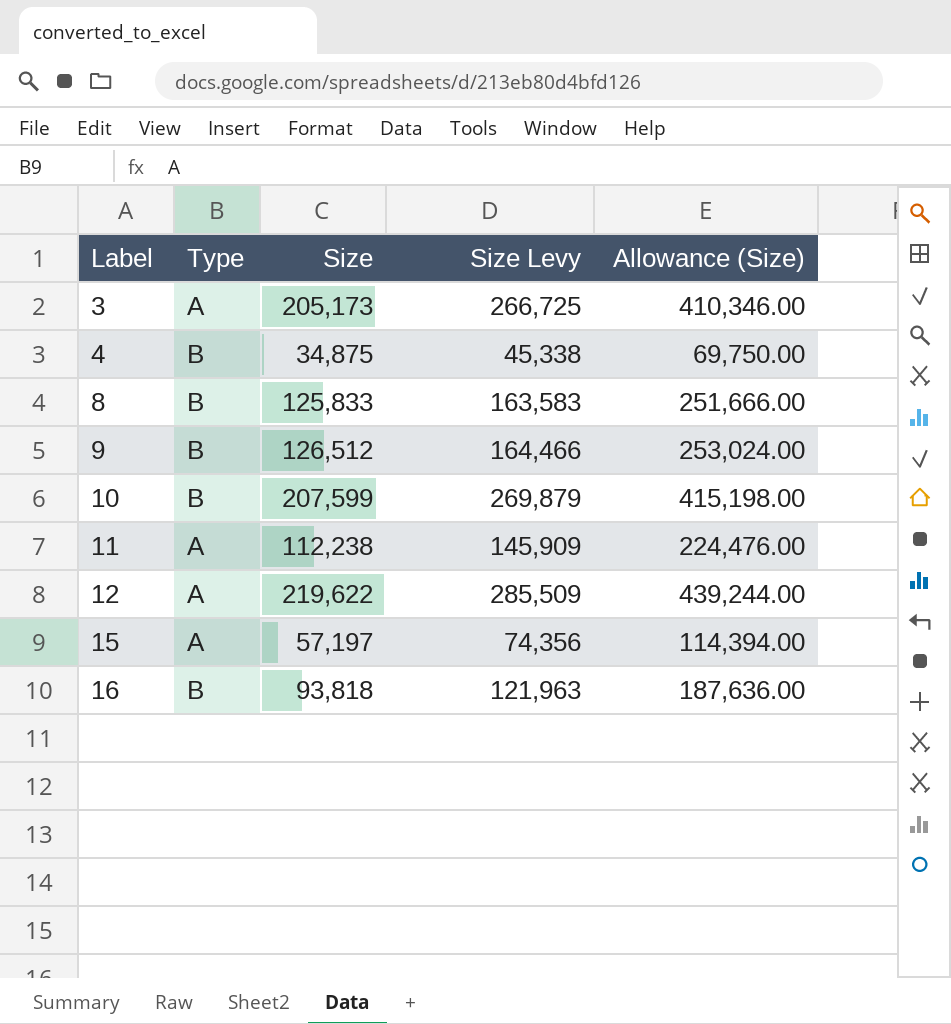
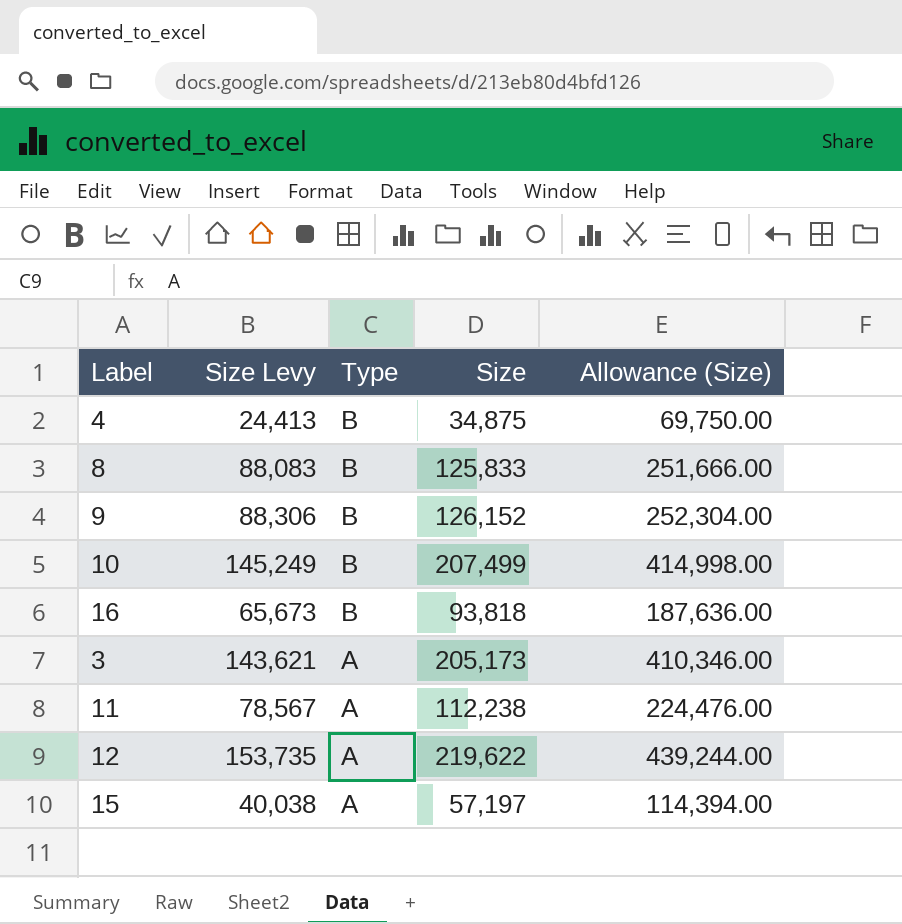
row order: Label ascending -> Type descending
column Size Levy | formula: [Size] * 1.3 -> [Size] * 0.7
column Size Levy | position: 4 -> 2
9 | Size: 126,512 -> 126,152
9 | Allowance (Size): 253,024.00 -> 252,304.00
10 | Size: 207,599 -> 207,499
10 | Allowance (Size): 415,198.00 -> 414,998.00

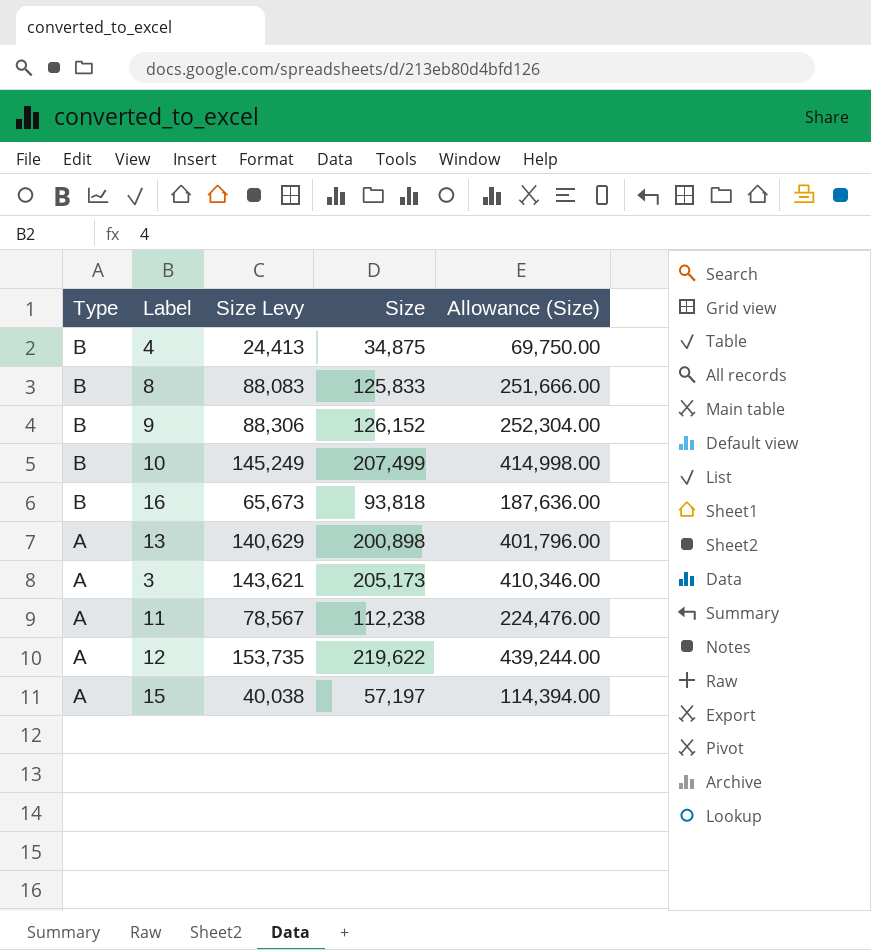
column Type | position: 3 -> 1
row 13: none -> A | 140,629 | 200,898 | 401,796.00

